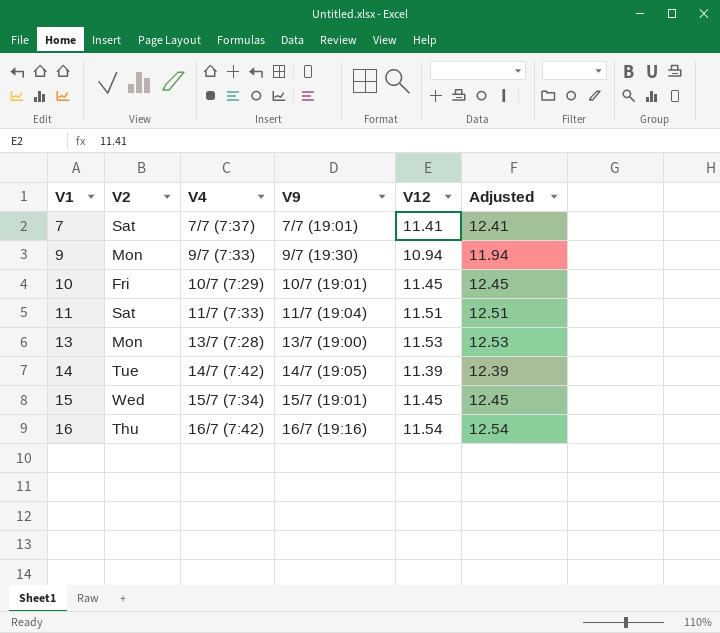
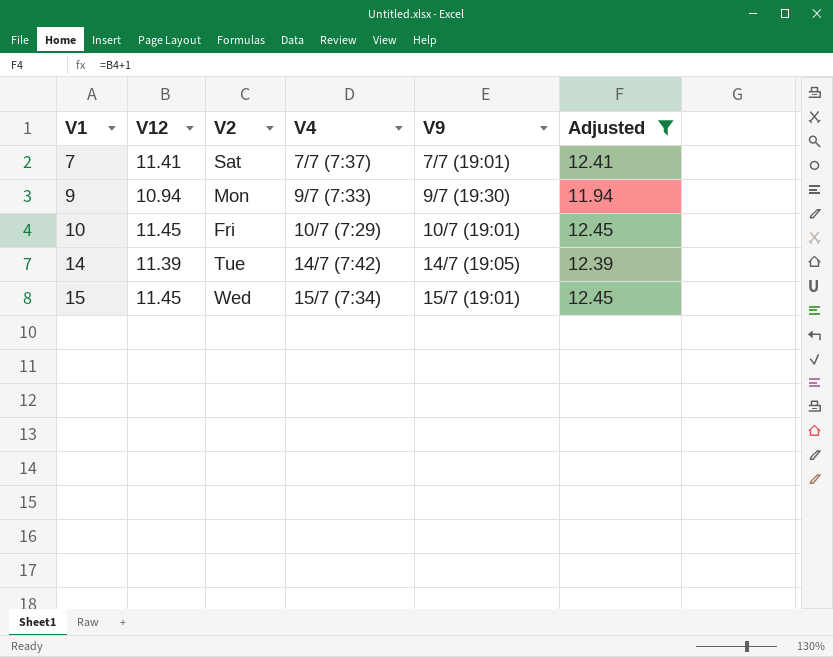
filter: none -> Adjusted <= 12.45
column V12 | position: 5 -> 2

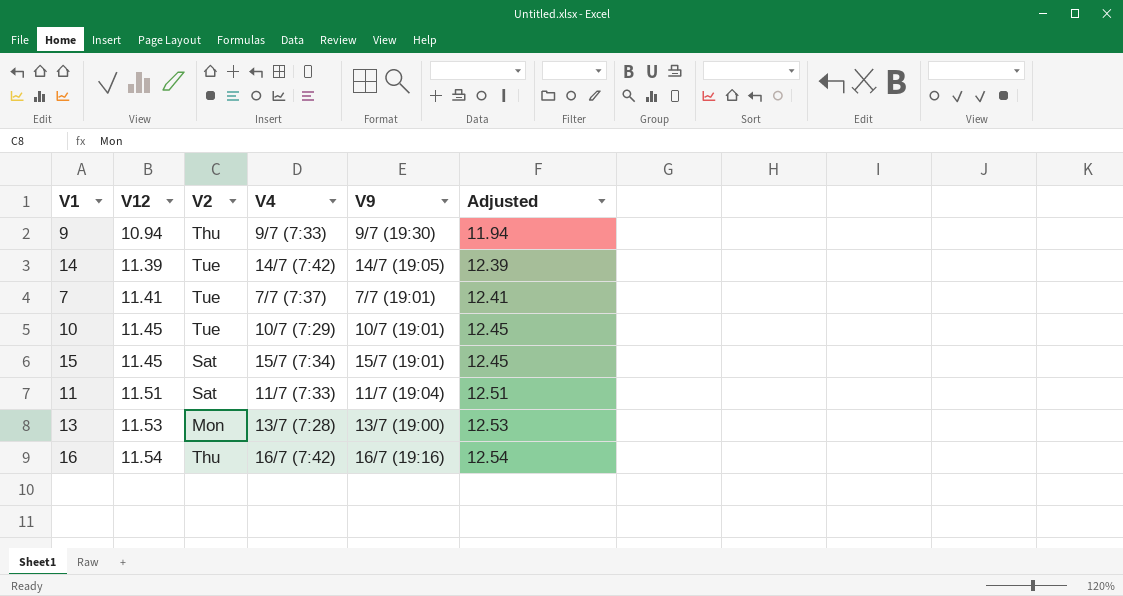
filter: Adjusted <= 12.45 -> none
row order: V1 ascending -> V12 ascending
9 | V2: Mon -> Thu
7 | V2: Sat -> Tue
10 | V2: Fri -> Tue
15 | V2: Wed -> Sat

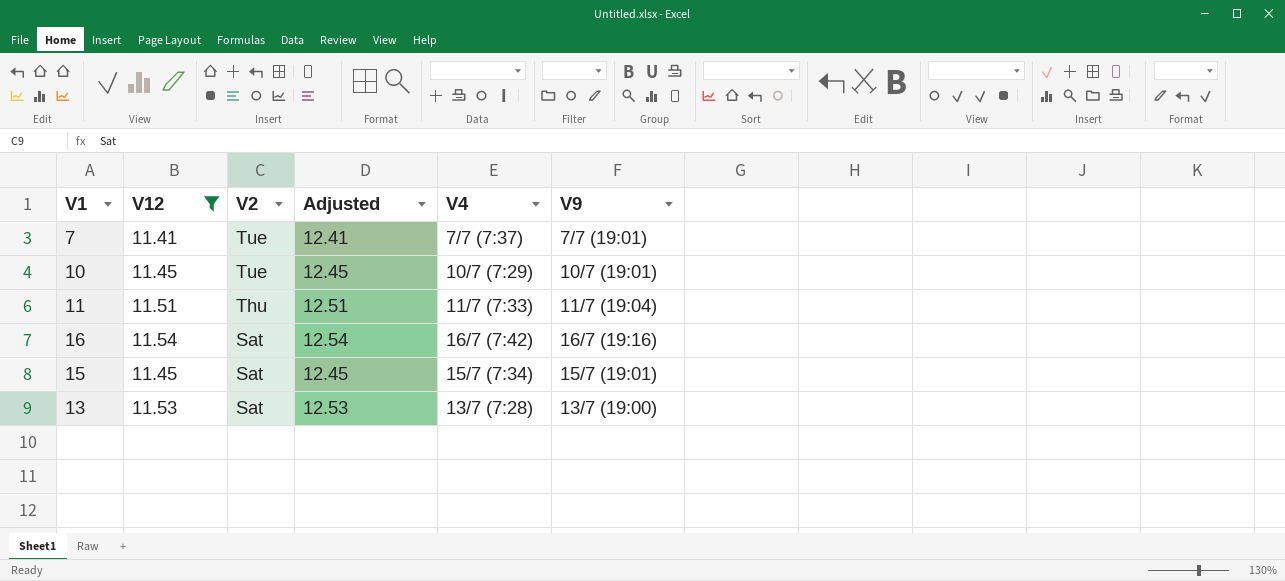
filter: none -> V12 >= 11.41
row order: V12 ascending -> V2 descending
column Adjusted | position: 6 -> 4
11 | V2: Sat -> Thu
16 | V2: Thu -> Sat
13 | V2: Mon -> Sat

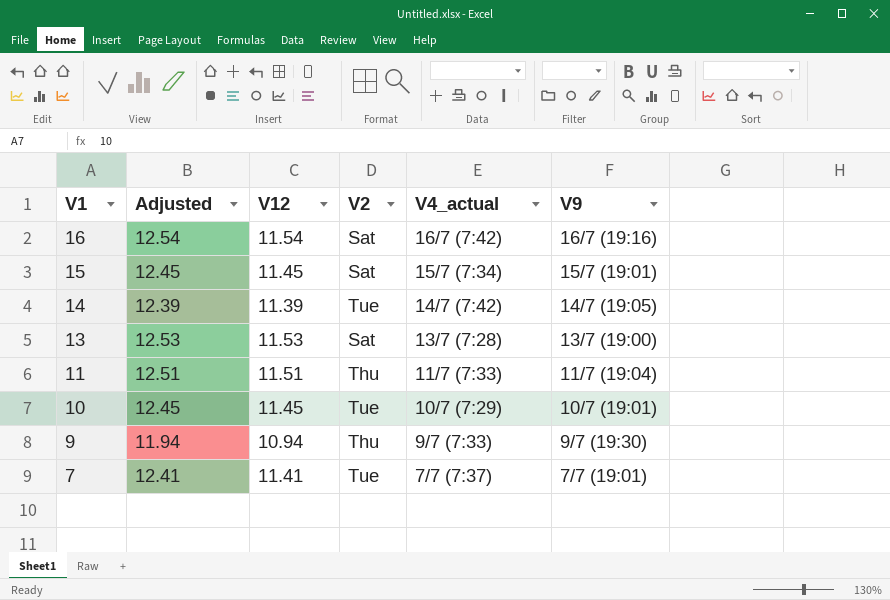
filter: V12 >= 11.41 -> none
row order: V2 descending -> V1 descending
column Adjusted | position: 4 -> 2
column name: V4 -> V4_actual

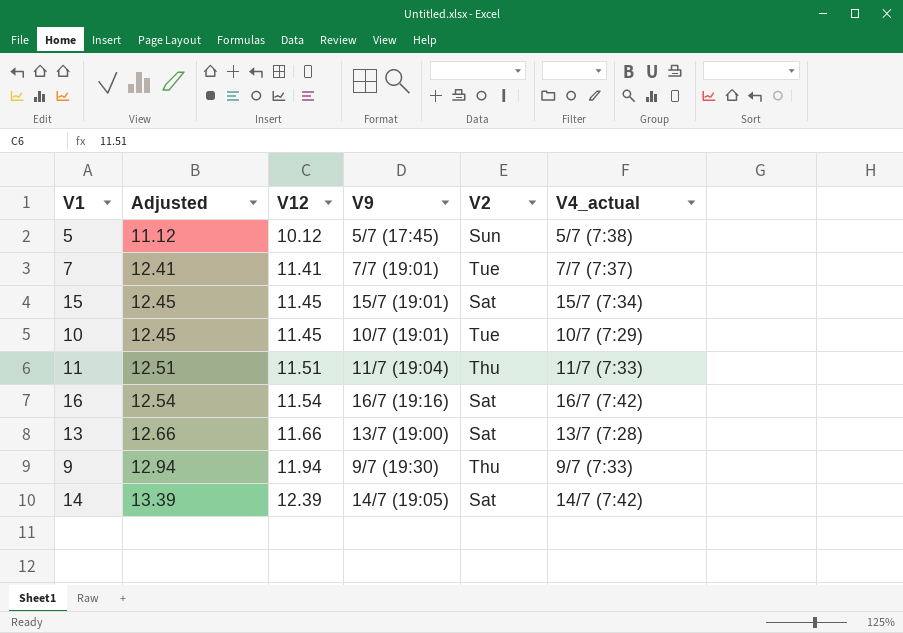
row order: V1 descending -> Adjusted ascending
column V9 | position: 6 -> 4
row 5: none -> 11.12 | 10.12 | 5/7 (17:45) | Sun | 5/7 (7:38)
13 | Adjusted: 12.53 -> 12.66
13 | V12: 11.53 -> 11.66
9 | Adjusted: 11.94 -> 12.94
9 | V12: 10.94 -> 11.94
14 | Adjusted: 12.39 -> 13.39
14 | V12: 11.39 -> 12.39
14 | V2: Tue -> Sat

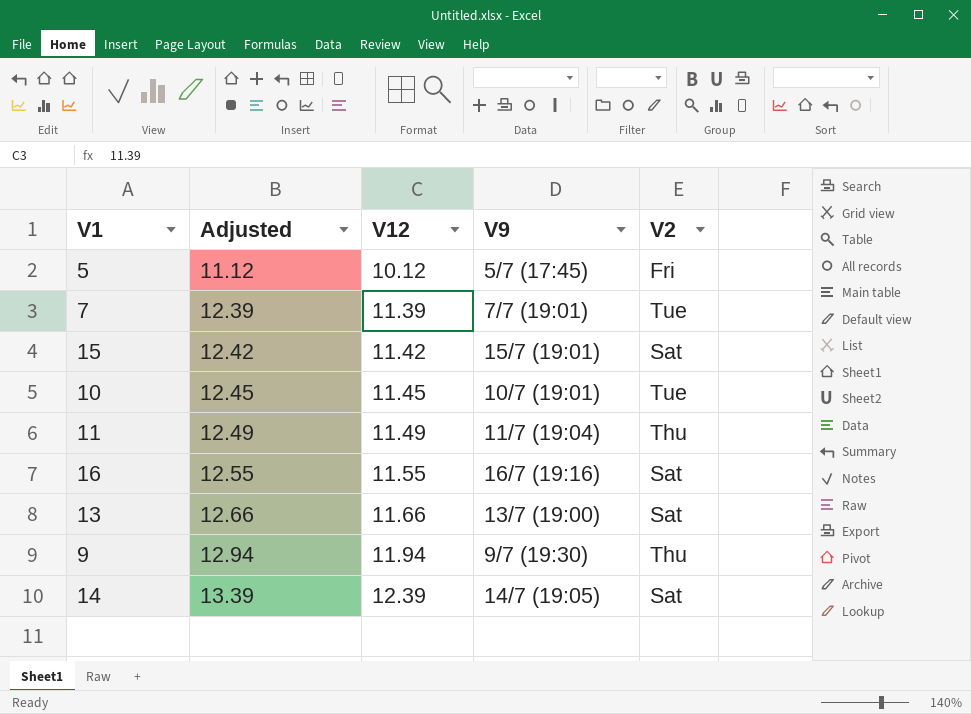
column V4_actual | position: 6 -> none
5 | V2: Sun -> Fri
7 | Adjusted: 12.41 -> 12.39
7 | V12: 11.41 -> 11.39
15 | Adjusted: 12.45 -> 12.42
15 | V12: 11.45 -> 11.42
11 | Adjusted: 12.51 -> 12.49
11 | V12: 11.51 -> 11.49
16 | Adjusted: 12.54 -> 12.55
16 | V12: 11.54 -> 11.55

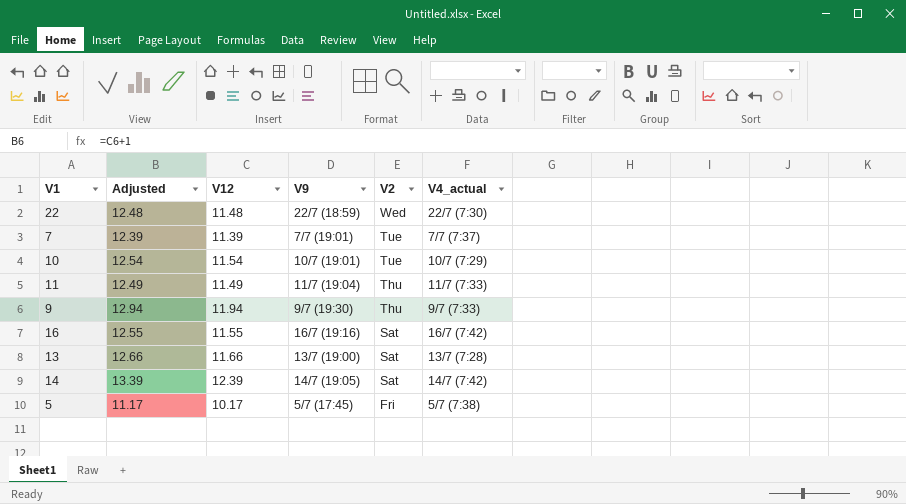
row order: Adjusted ascending -> V2 descending
column V4_actual | position: none -> 6
row 15: 12.42 | 11.42 | 15/7 (19:01) | Sat -> none
row 22: none -> 12.48 | 11.48 | 22/7 (18:59) | Wed | 22/7 (7:30)
10 | Adjusted: 12.45 -> 12.54
10 | V12: 11.45 -> 11.54
5 | Adjusted: 11.12 -> 11.17
5 | V12: 10.12 -> 10.17

